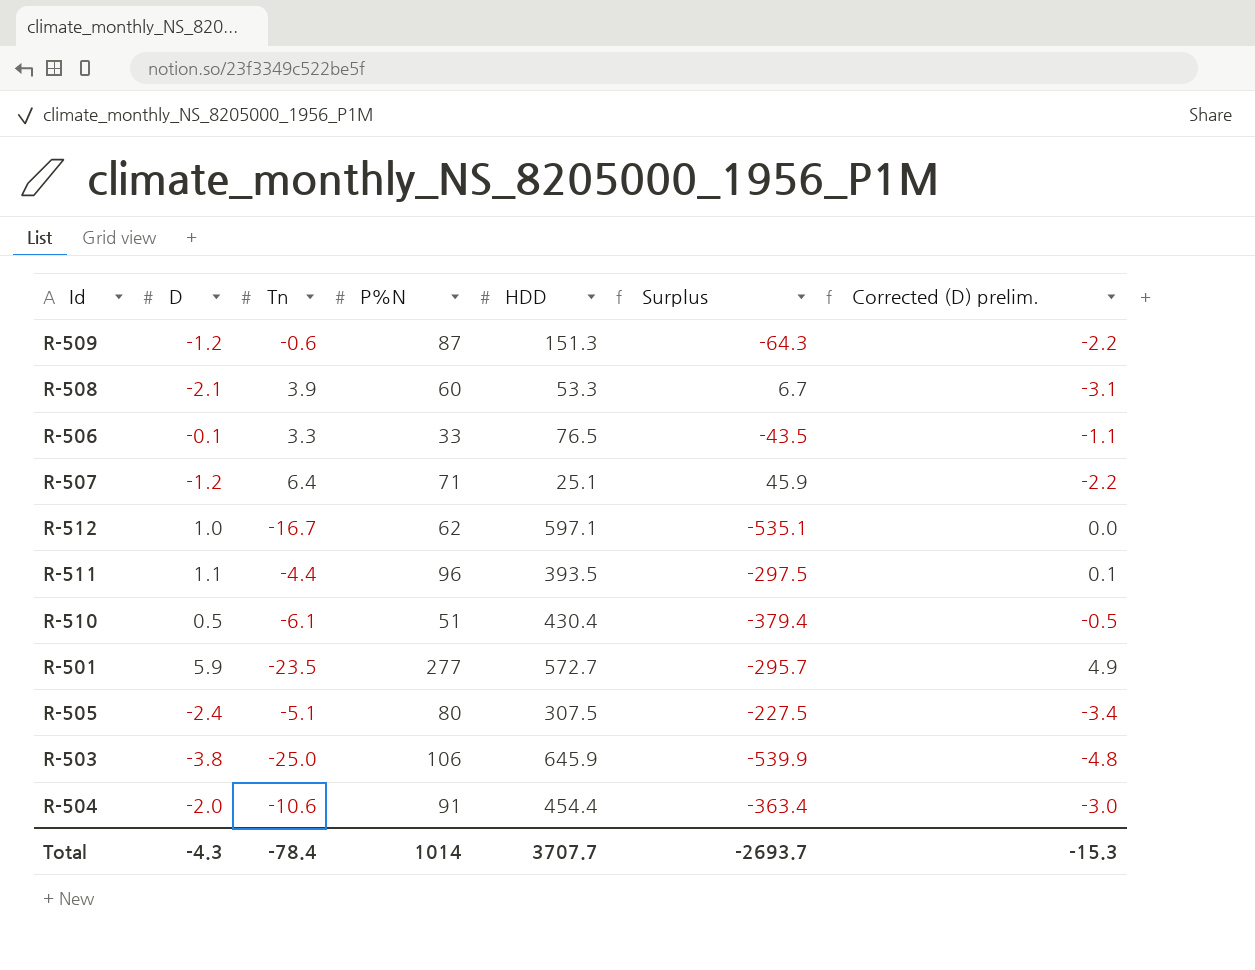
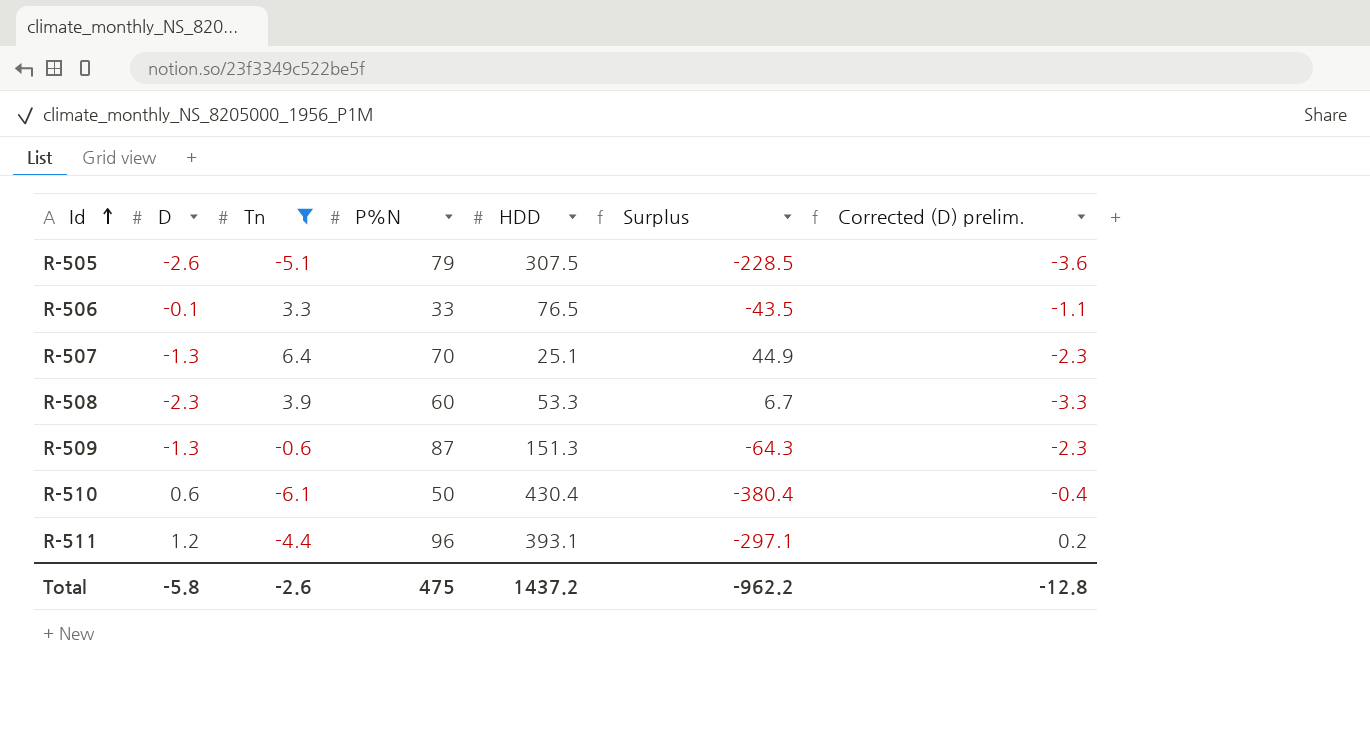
filter: none -> Tn >= -6.1
row order: none -> Id ascending
R-505 | D: -2.4 -> -2.6
R-505 | P%N: 80 -> 79
R-505 | Surplus: -227.5 -> -228.5
R-505 | Corrected (D) prelim.: -3.4 -> -3.6
R-507 | D: -1.2 -> -1.3
R-507 | P%N: 71 -> 70
R-507 | Surplus: 45.9 -> 44.9
R-507 | Corrected (D) prelim.: -2.2 -> -2.3
R-508 | D: -2.1 -> -2.3
R-508 | Corrected (D) prelim.: -3.1 -> -3.3
R-509 | D: -1.2 -> -1.3
R-509 | Corrected (D) prelim.: -2.2 -> -2.3
R-510 | D: 0.5 -> 0.6
R-510 | P%N: 51 -> 50
R-510 | Surplus: -379.4 -> -380.4
R-510 | Corrected (D) prelim.: -0.5 -> -0.4
R-511 | D: 1.1 -> 1.2
R-511 | HDD: 393.5 -> 393.1
R-511 | Surplus: -297.5 -> -297.1
R-511 | Corrected (D) prelim.: 0.1 -> 0.2
Total | D: -4.3 -> -5.8
Total | Tn: -78.4 -> -2.6
Total | P%N: 1014 -> 475
Total | HDD: 3707.7 -> 1437.2
Total | Surplus: -2693.7 -> -962.2
Total | Corrected (D) prelim.: -15.3 -> -12.8

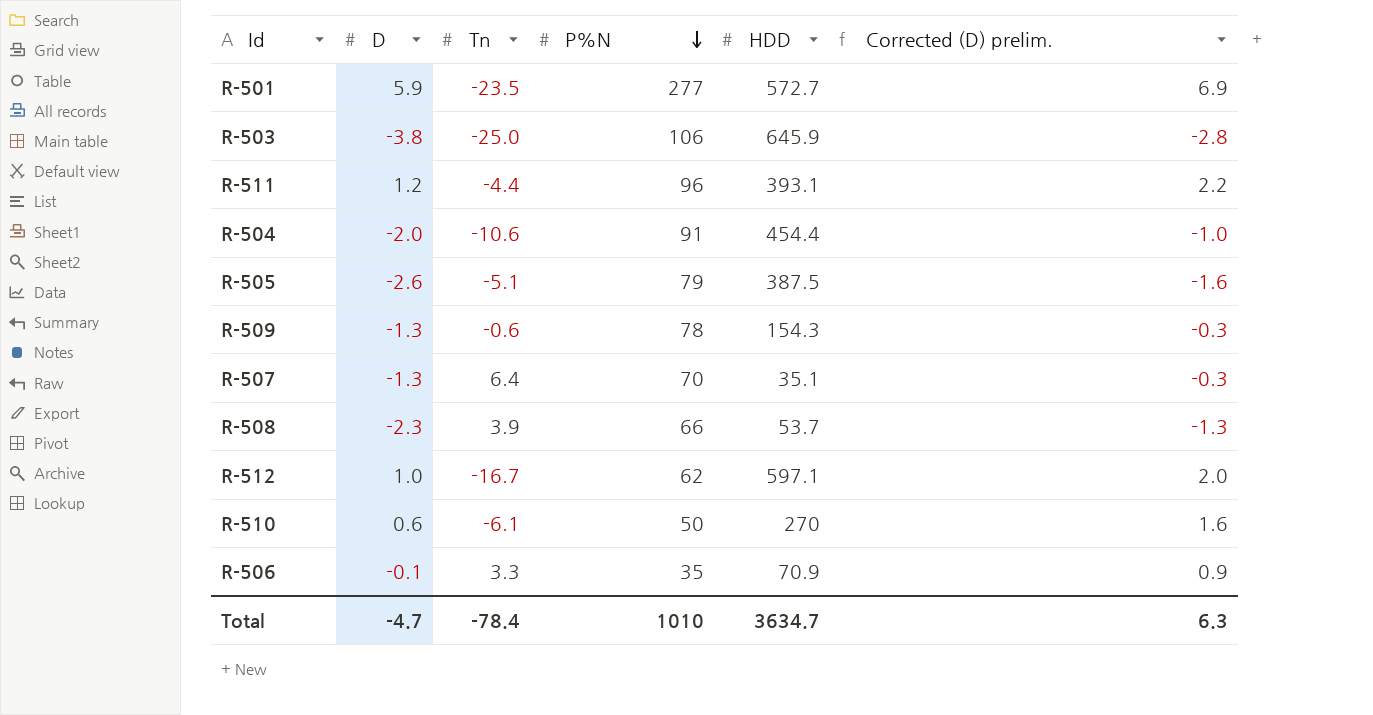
filter: Tn >= -6.1 -> none
row order: Id ascending -> P%N descending
column Surplus | formula: [P%N] - [HDD] -> none
column Corrected (D) prelim. | formula: [D] - 1 -> [D] + 1
R-505 | HDD: 307.5 -> 387.5
R-509 | P%N: 87 -> 78
R-509 | HDD: 151.3 -> 154.3
R-507 | HDD: 25.1 -> 35.1
R-508 | P%N: 60 -> 66
R-508 | HDD: 53.3 -> 53.7
R-510 | HDD: 430.4 -> 270
R-506 | P%N: 33 -> 35
R-506 | HDD: 76.5 -> 70.9
Total | D: -5.8 -> -4.7
Total | Tn: -2.6 -> -78.4
Total | P%N: 475 -> 1010
Total | HDD: 1437.2 -> 3634.7
Total | Corrected (D) prelim.: -12.8 -> 6.3

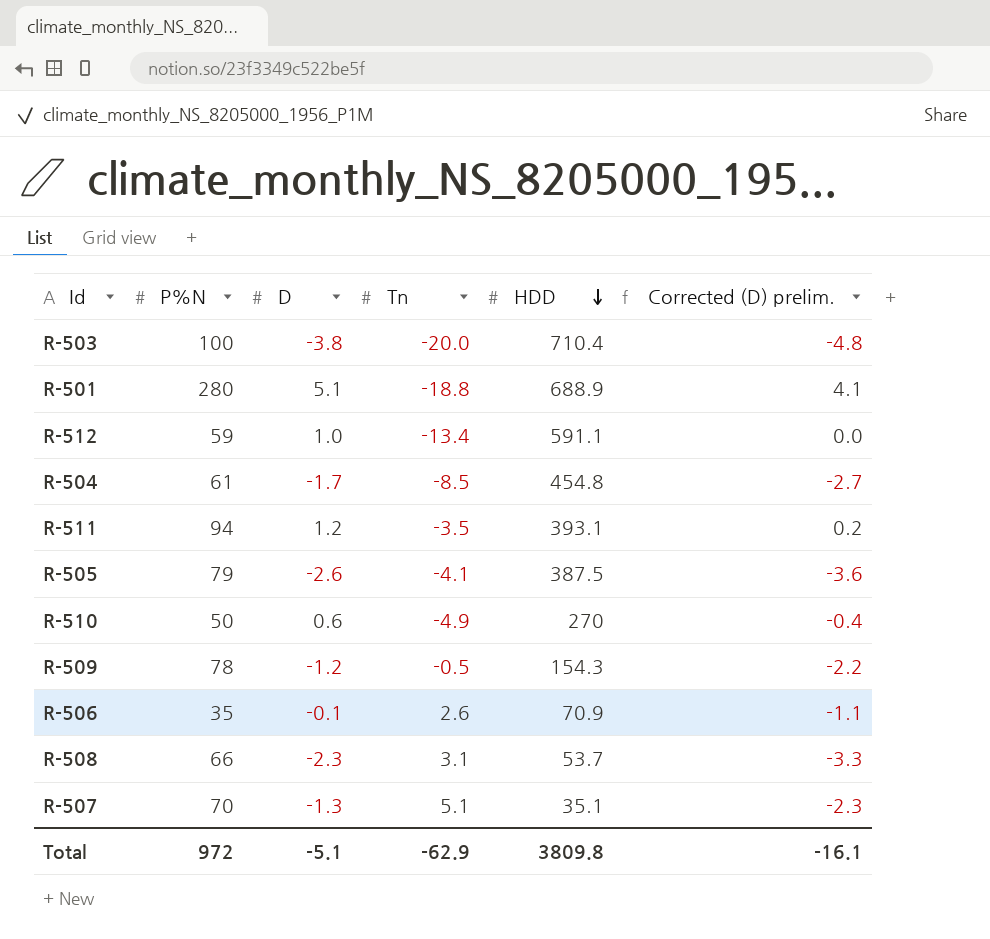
row order: P%N descending -> HDD descending
column P%N | position: 4 -> 2
column Corrected (D) prelim. | formula: [D] + 1 -> [D] - 1
R-503 | P%N: 106 -> 100
R-503 | Tn: -25.0 -> -20.0
R-503 | HDD: 645.9 -> 710.4
R-501 | P%N: 277 -> 280
R-501 | D: 5.9 -> 5.1
R-501 | Tn: -23.5 -> -18.8
R-501 | HDD: 572.7 -> 688.9
R-512 | P%N: 62 -> 59
R-512 | Tn: -16.7 -> -13.4
R-512 | HDD: 597.1 -> 591.1
R-504 | P%N: 91 -> 61
R-504 | D: -2.0 -> -1.7
R-504 | Tn: -10.6 -> -8.5
R-504 | HDD: 454.4 -> 454.8
R-511 | P%N: 96 -> 94
R-511 | Tn: -4.4 -> -3.5
R-505 | Tn: -5.1 -> -4.1
R-510 | Tn: -6.1 -> -4.9
R-509 | D: -1.3 -> -1.2
R-509 | Tn: -0.6 -> -0.5
R-506 | Tn: 3.3 -> 2.6
R-508 | Tn: 3.9 -> 3.1
R-507 | Tn: 6.4 -> 5.1
Total | P%N: 1010 -> 972
Total | D: -4.7 -> -5.1
Total | Tn: -78.4 -> -62.9
Total | HDD: 3634.7 -> 3809.8
Total | Corrected (D) prelim.: 6.3 -> -16.1

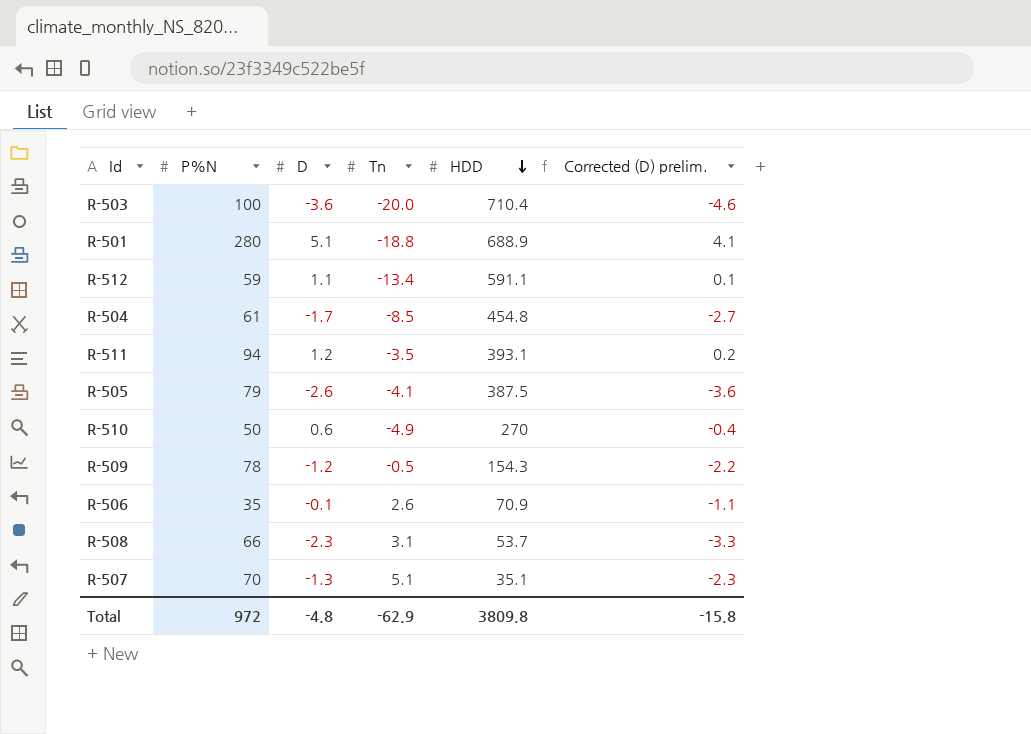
R-503 | D: -3.8 -> -3.6
R-503 | Corrected (D) prelim.: -4.8 -> -4.6
R-512 | D: 1.0 -> 1.1
R-512 | Corrected (D) prelim.: 0.0 -> 0.1
Total | D: -5.1 -> -4.8
Total | Corrected (D) prelim.: -16.1 -> -15.8

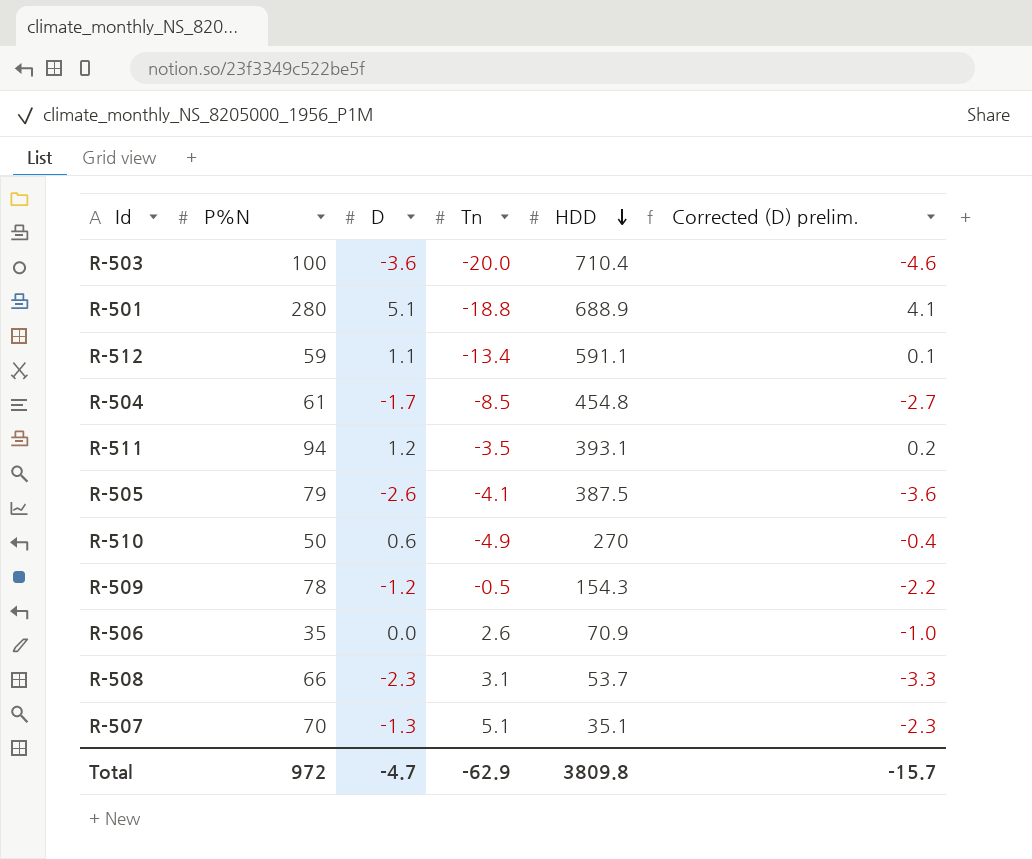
R-506 | D: -0.1 -> 0.0
R-506 | Corrected (D) prelim.: -1.1 -> -1.0
Total | D: -4.8 -> -4.7
Total | Corrected (D) prelim.: -15.8 -> -15.7

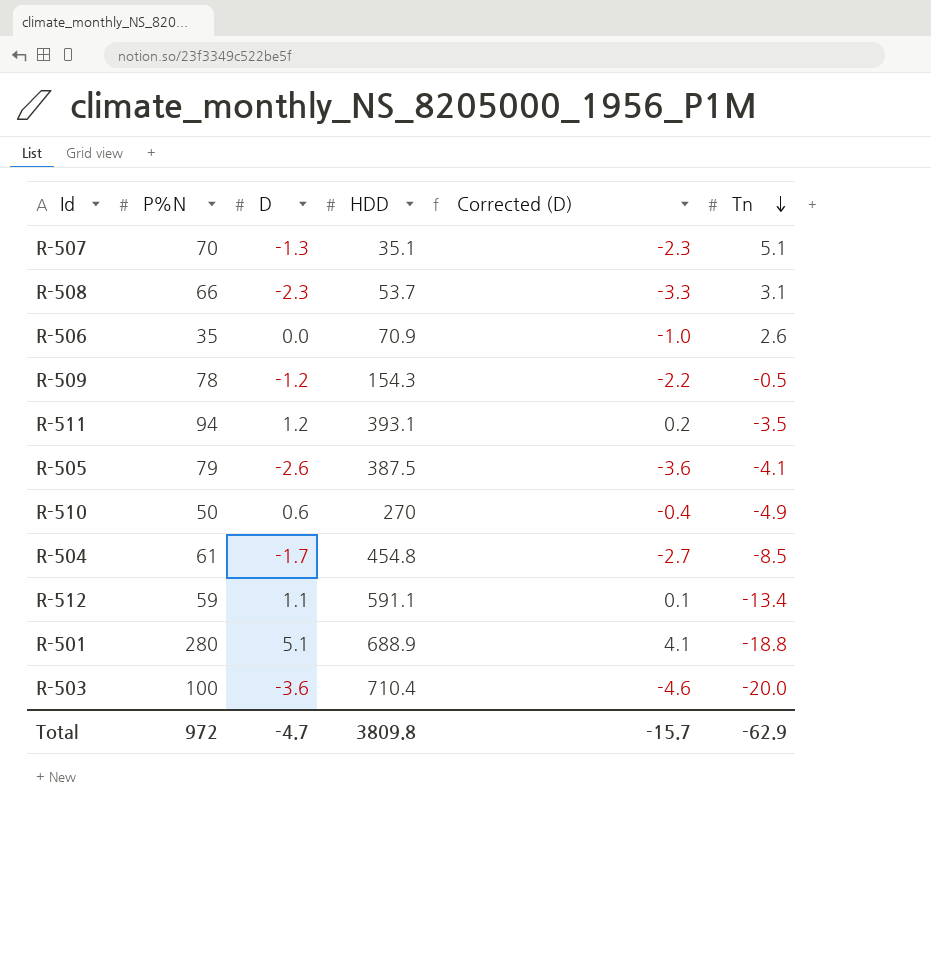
row order: HDD descending -> Tn descending
column name: Corrected (D) prelim. -> Corrected (D)
column Tn | position: 4 -> 6

